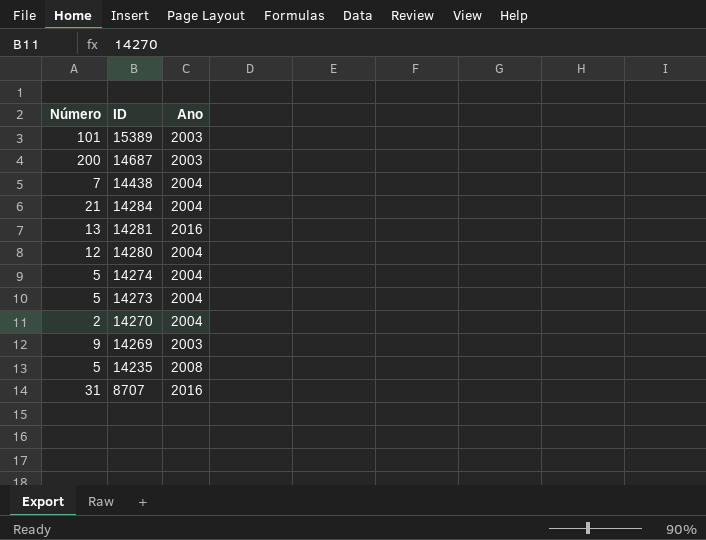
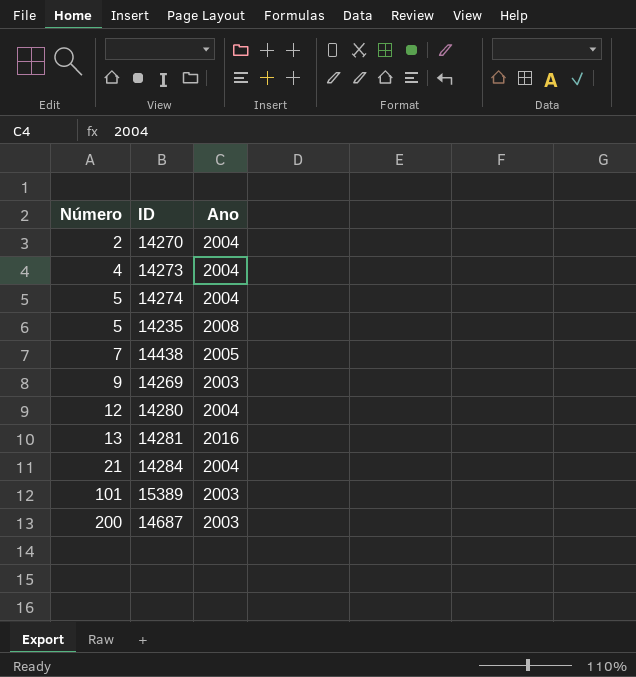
row order: ID descending -> Número ascending
row 8707: 31 | 2016 -> none
14273 | Número: 5 -> 4
14438 | Ano: 2004 -> 2005

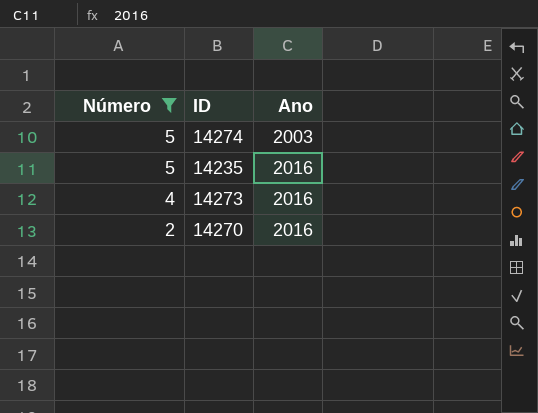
filter: none -> Número <= 5
row order: Número ascending -> Número descending
14274 | Ano: 2004 -> 2003
14235 | Ano: 2008 -> 2016
14273 | Ano: 2004 -> 2016
14270 | Ano: 2004 -> 2016

